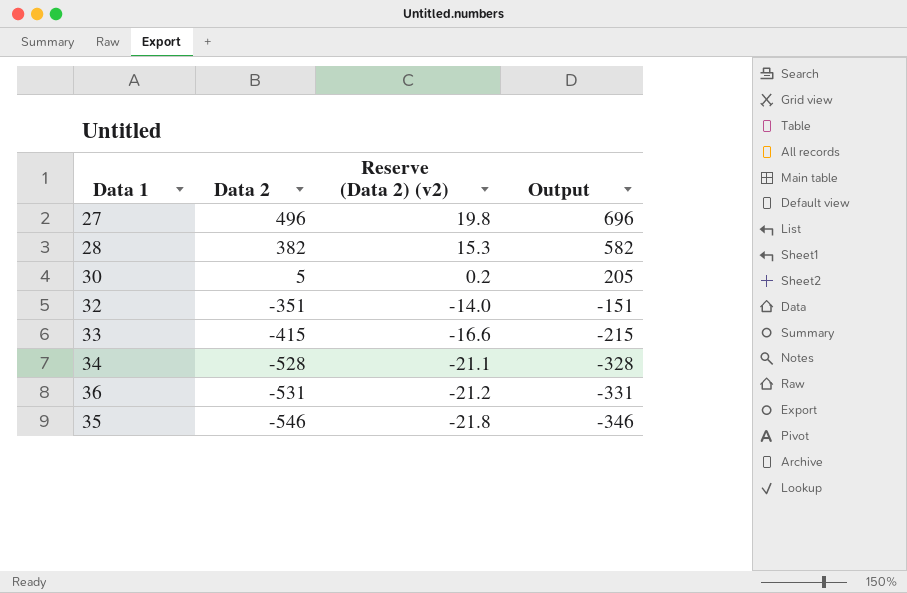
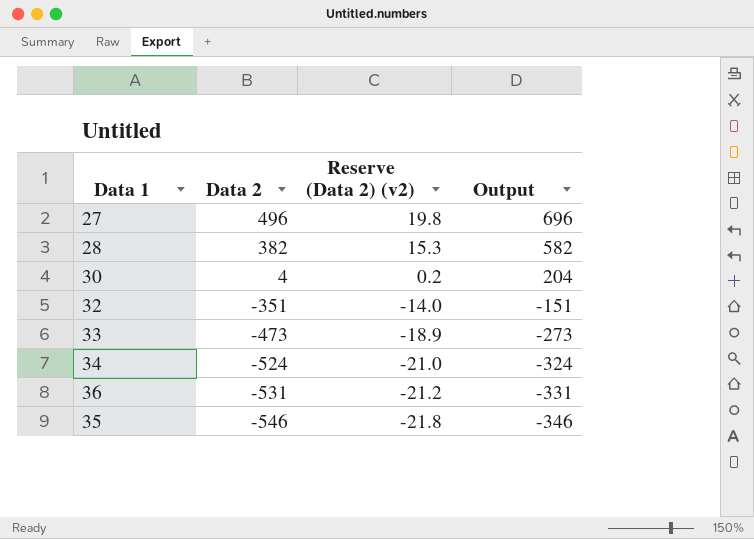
30 | Data 2: 5 -> 4
30 | Output: 205 -> 204
33 | Data 2: -415 -> -473
33 | Reserve (Data 2) (v2): -16.6 -> -18.9
33 | Output: -215 -> -273
34 | Data 2: -528 -> -524
34 | Reserve (Data 2) (v2): -21.1 -> -21.0
34 | Output: -328 -> -324

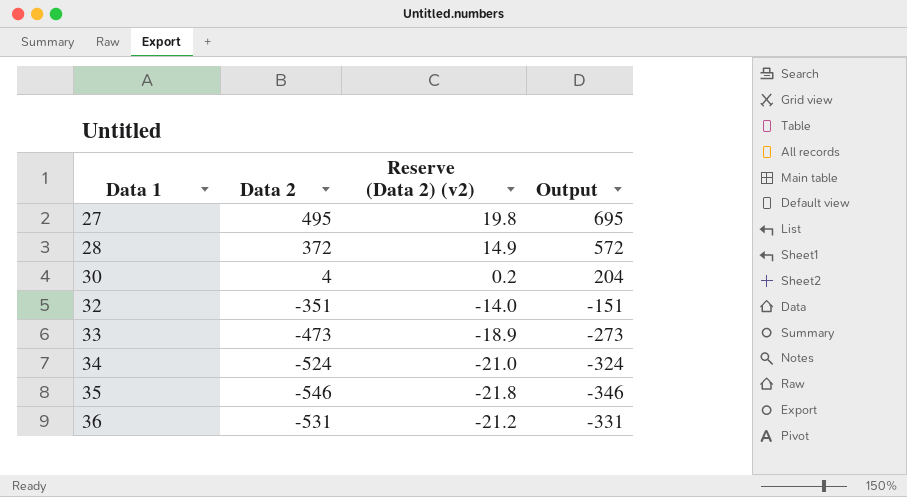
row order: Data 2 descending -> Data 1 ascending
27 | Data 2: 496 -> 495
27 | Output: 696 -> 695
28 | Data 2: 382 -> 372
28 | Reserve (Data 2) (v2): 15.3 -> 14.9
28 | Output: 582 -> 572

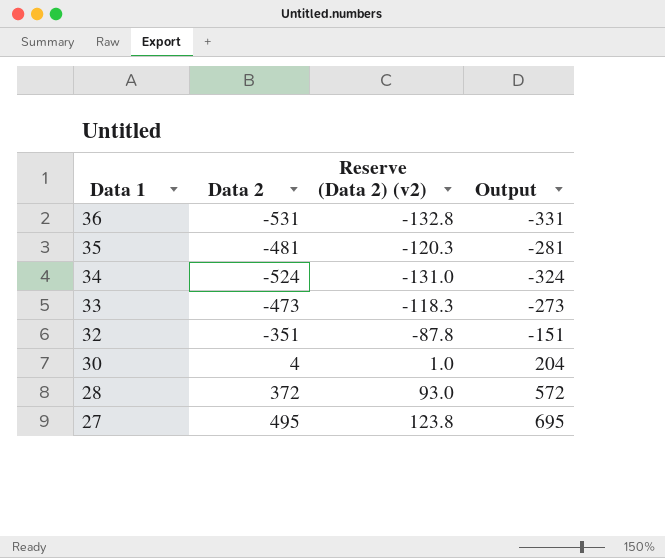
row order: Data 1 ascending -> Data 1 descending
column Reserve (Data 2) (v2) | formula: [Data 2] * 0.04 -> [Data 2] * 0.25
35 | Data 2: -546 -> -481
35 | Output: -346 -> -281

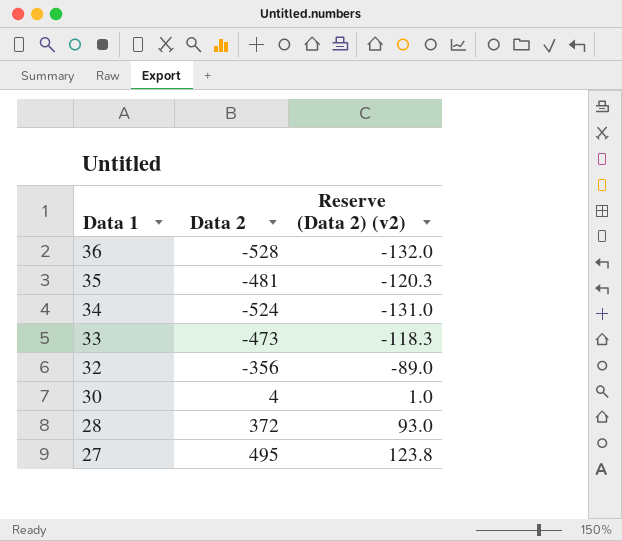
column Output | formula: [Data 2] + 200 -> none
36 | Data 2: -531 -> -528
36 | Reserve (Data 2) (v2): -132.8 -> -132.0
32 | Data 2: -351 -> -356
32 | Reserve (Data 2) (v2): -87.8 -> -89.0

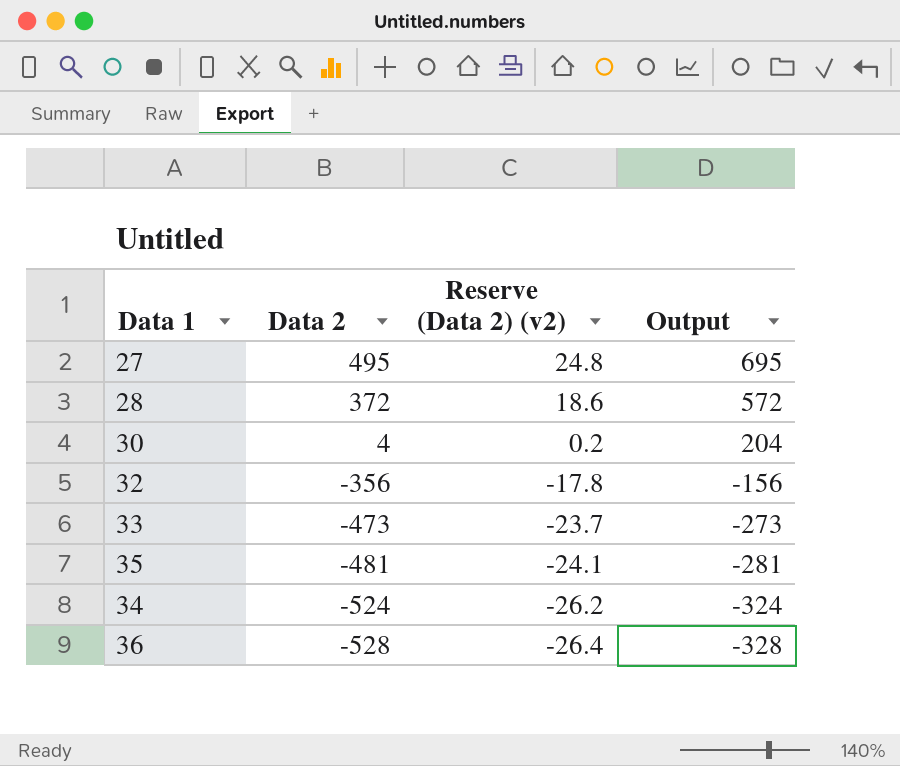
row order: Data 1 descending -> Data 2 descending
column Reserve (Data 2) (v2) | formula: [Data 2] * 0.25 -> [Data 2] * 0.05
column Output | formula: none -> [Data 2] + 200

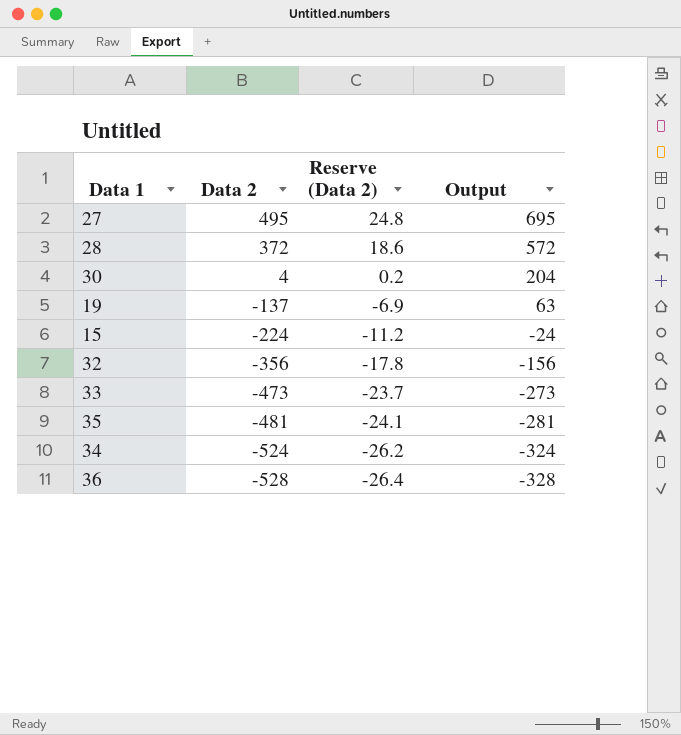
column name: Reserve (Data 2) (v2) -> Reserve (Data 2)
row 19: none -> -137 | -6.9 | 63
row 15: none -> -224 | -11.2 | -24

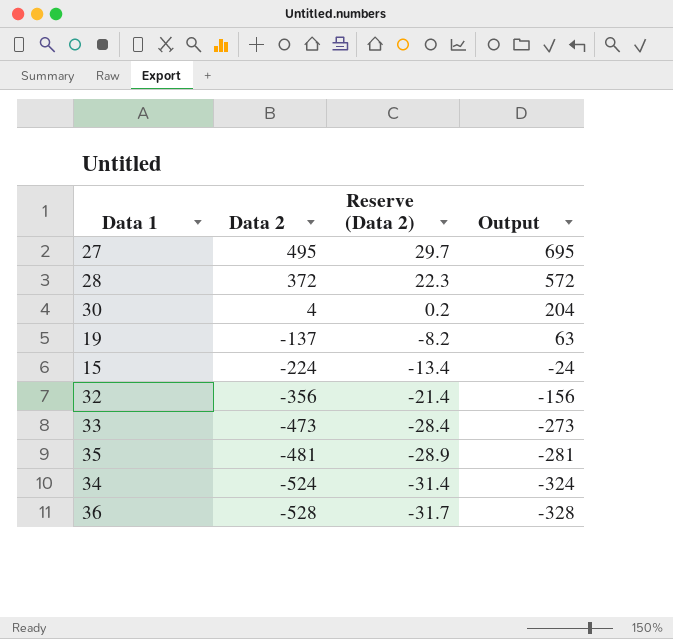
column Reserve (Data 2) | formula: [Data 2] * 0.05 -> [Data 2] * 0.06

